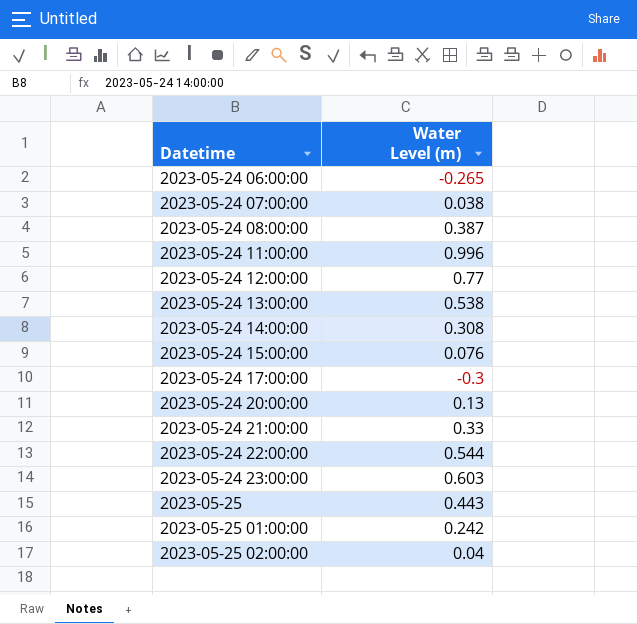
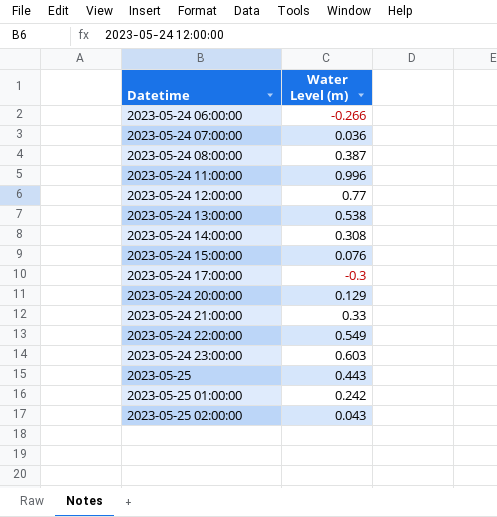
2023-05-24 06:00:00 | Water Level (m): -0.265 -> -0.266
2023-05-24 07:00:00 | Water Level (m): 0.038 -> 0.036
2023-05-24 20:00:00 | Water Level (m): 0.13 -> 0.129
2023-05-24 22:00:00 | Water Level (m): 0.544 -> 0.549
2023-05-25 02:00:00 | Water Level (m): 0.04 -> 0.043

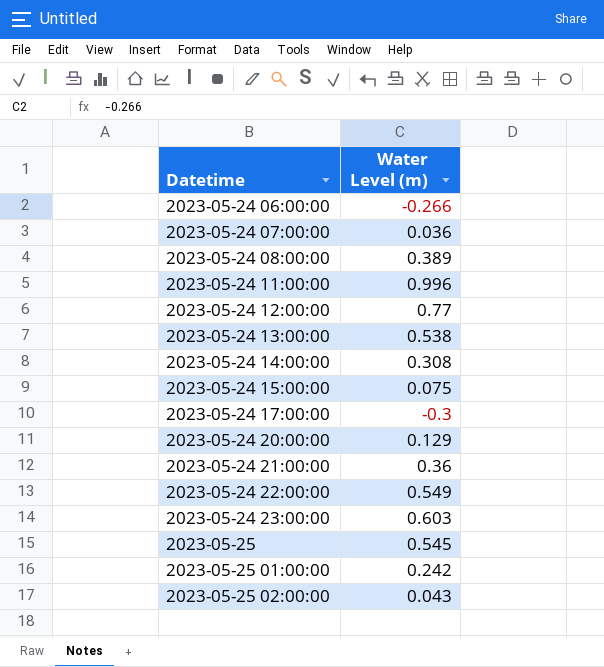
2023-05-24 08:00:00 | Water Level (m): 0.387 -> 0.389
2023-05-24 15:00:00 | Water Level (m): 0.076 -> 0.075
2023-05-24 21:00:00 | Water Level (m): 0.33 -> 0.36
2023-05-25 | Water Level (m): 0.443 -> 0.545

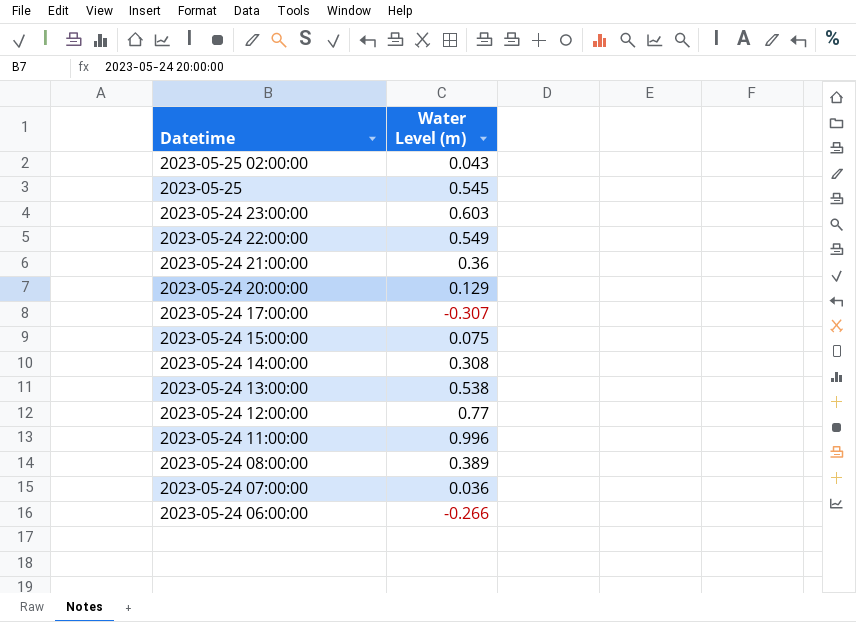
row order: Datetime ascending -> Datetime descending
row 2023-05-25 01:00:00: 0.242 -> none
2023-05-24 17:00:00 | Water Level (m): -0.3 -> -0.307

